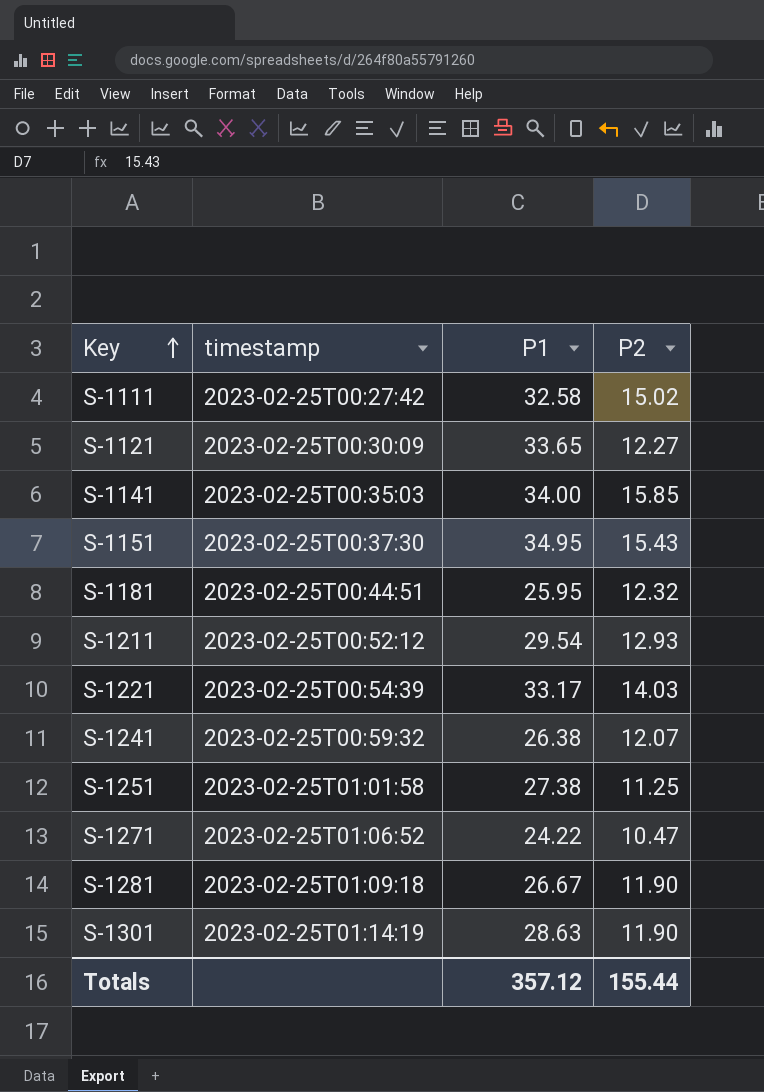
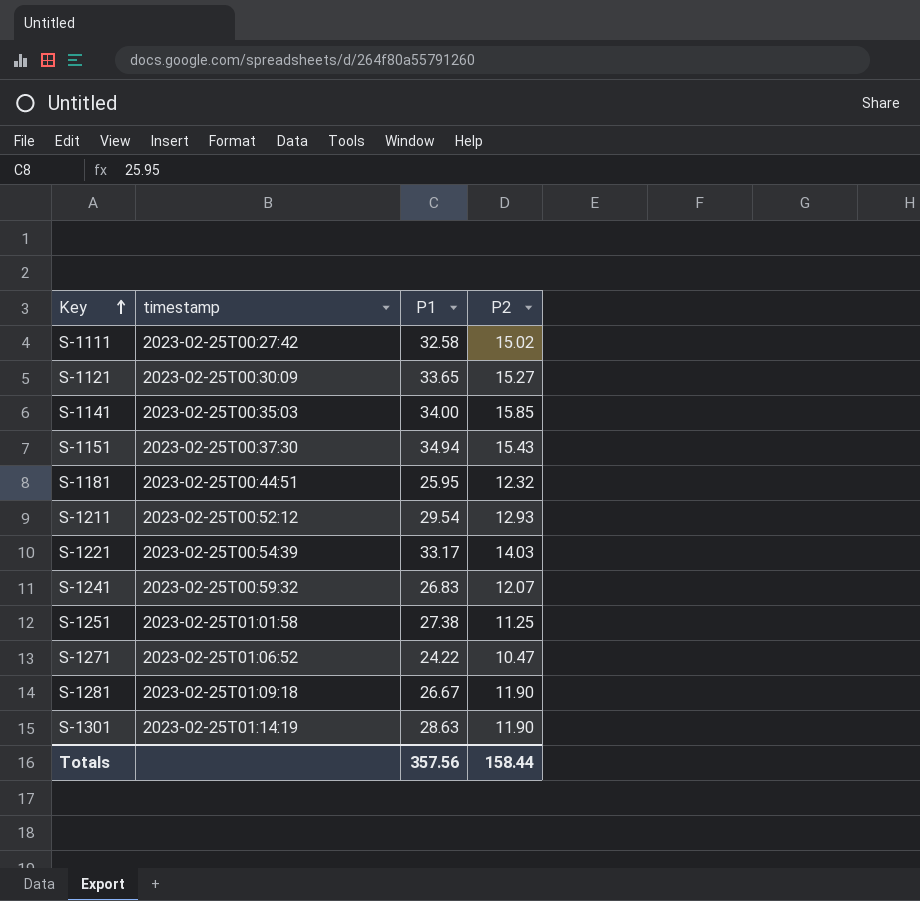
S-1121 | P2: 12.27 -> 15.27
S-1151 | P1: 34.95 -> 34.94
S-1241 | P1: 26.38 -> 26.83
Totals | P1: 357.12 -> 357.56
Totals | P2: 155.44 -> 158.44

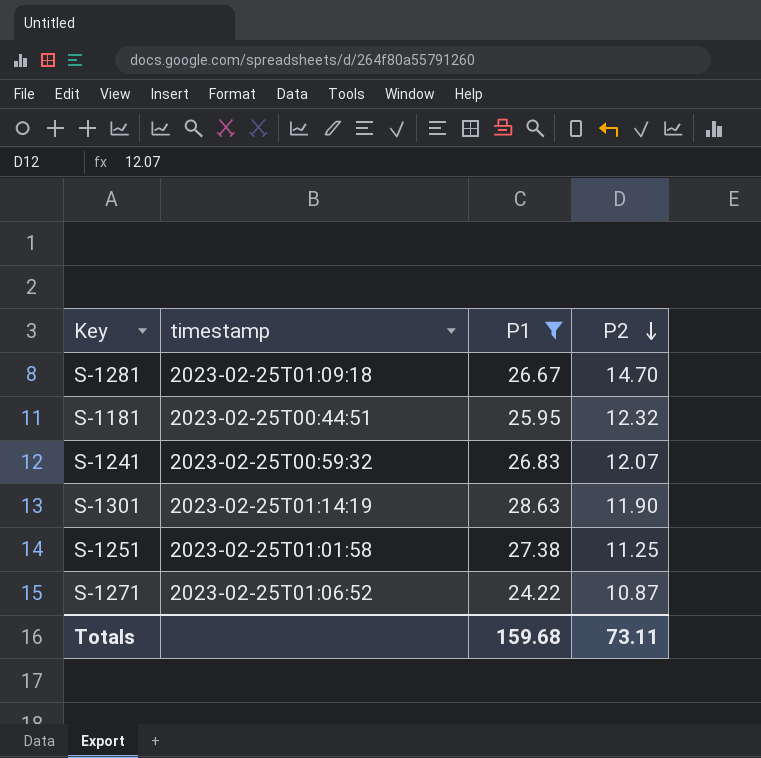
filter: none -> P1 <= 28.63
row order: Key ascending -> P2 descending
S-1281 | P2: 11.90 -> 14.70
S-1271 | P2: 10.47 -> 10.87
Totals | P1: 357.56 -> 159.68
Totals | P2: 158.44 -> 73.11

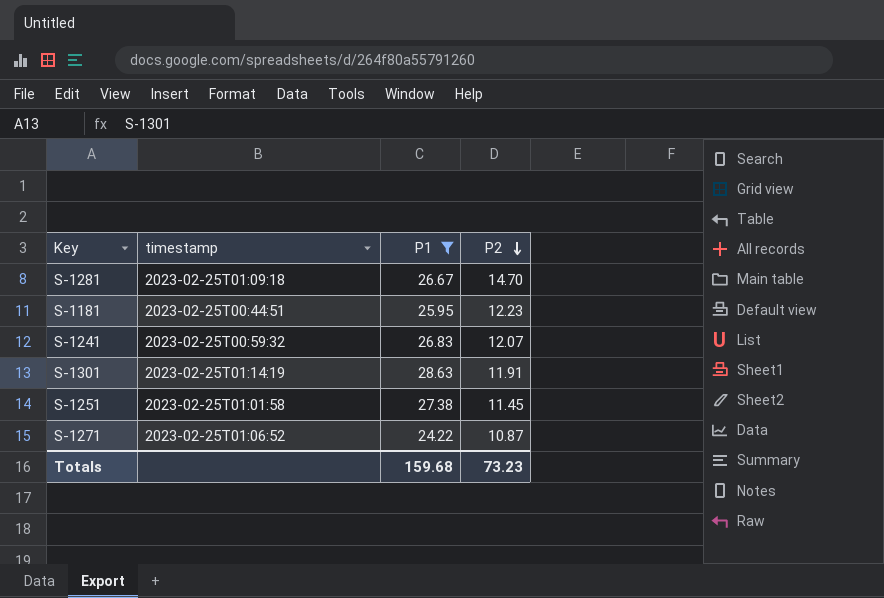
S-1181 | P2: 12.32 -> 12.23
S-1301 | P2: 11.90 -> 11.91
S-1251 | P2: 11.25 -> 11.45
Totals | P2: 73.11 -> 73.23

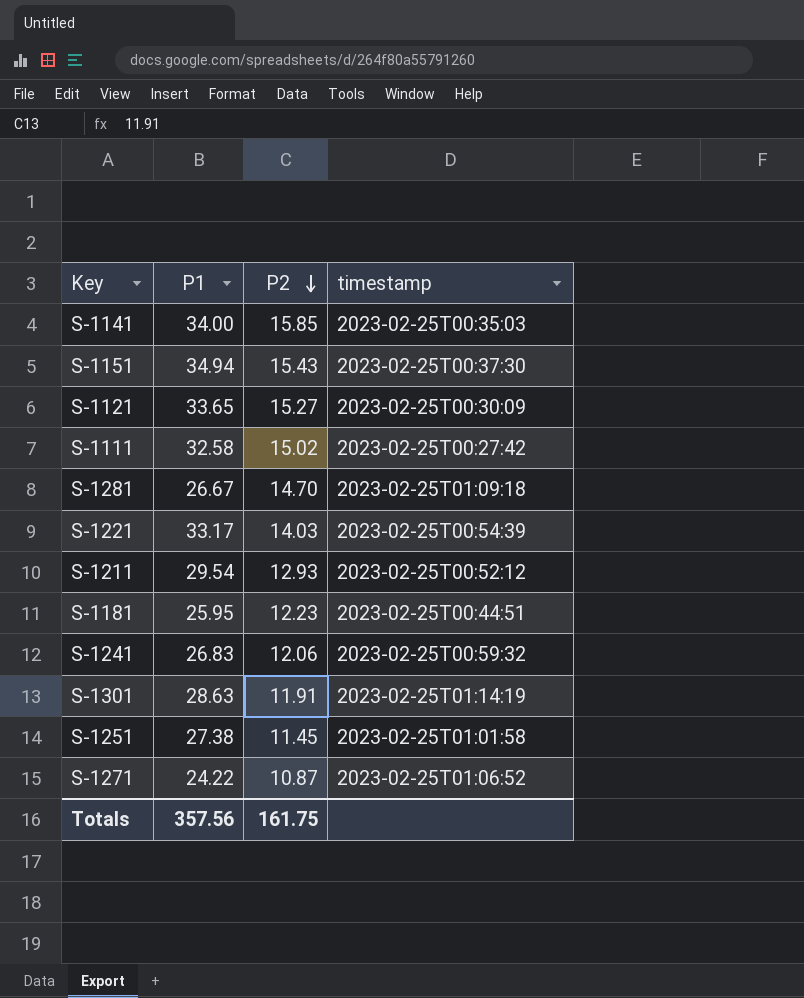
filter: P1 <= 28.63 -> none
column timestamp | position: 2 -> 4
S-1241 | P2: 12.07 -> 12.06
Totals | P1: 159.68 -> 357.56
Totals | P2: 73.23 -> 161.75

